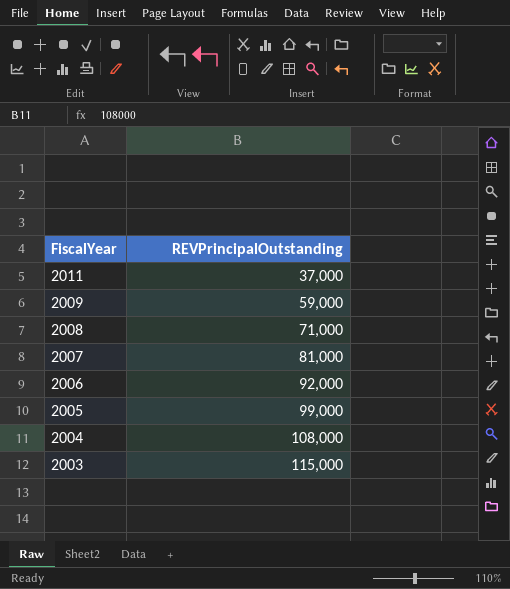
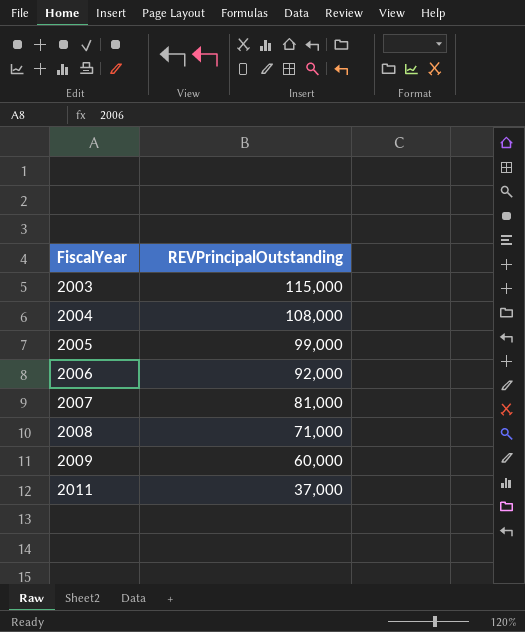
row order: FiscalYear descending -> FiscalYear ascending
2009 | REVPrincipalOutstanding: 59,000 -> 60,000

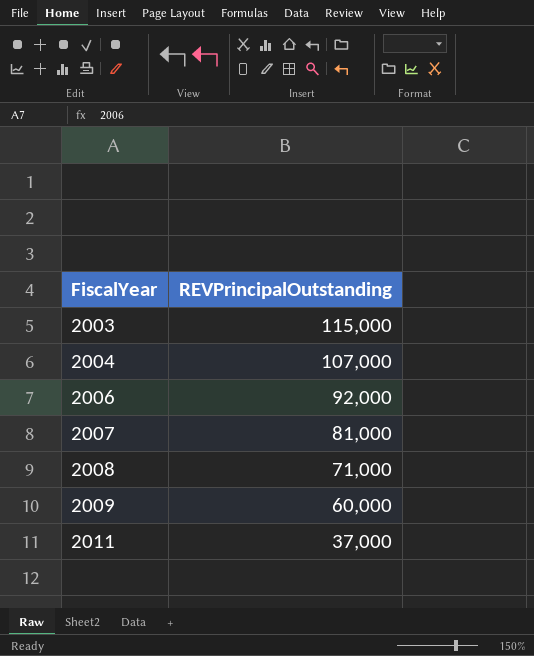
row 2005: 99,000 -> none
2004 | REVPrincipalOutstanding: 108,000 -> 107,000

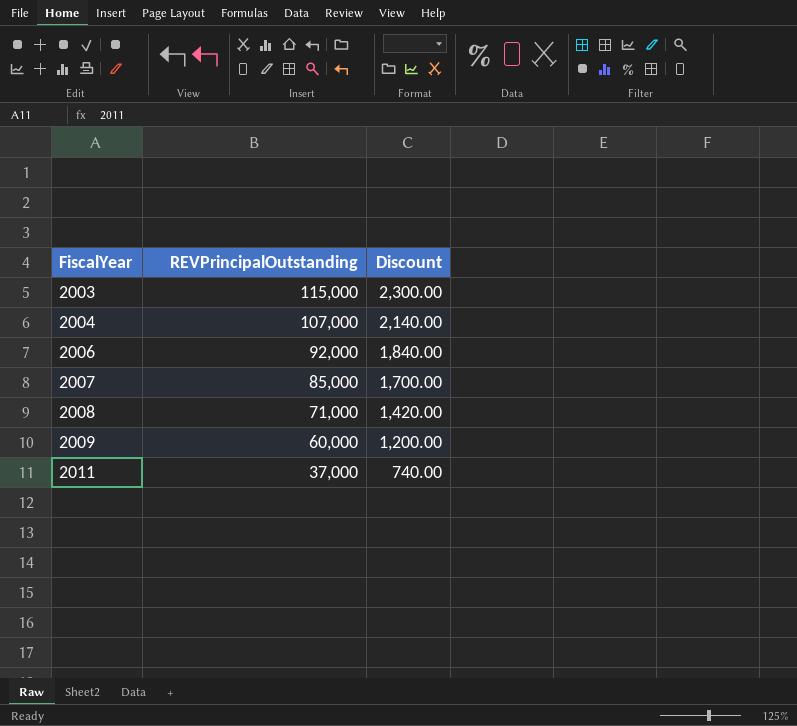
column Discount | formula: none -> [REVPrincipalOutstanding] * 0.02
2007 | REVPrincipalOutstanding: 81,000 -> 85,000

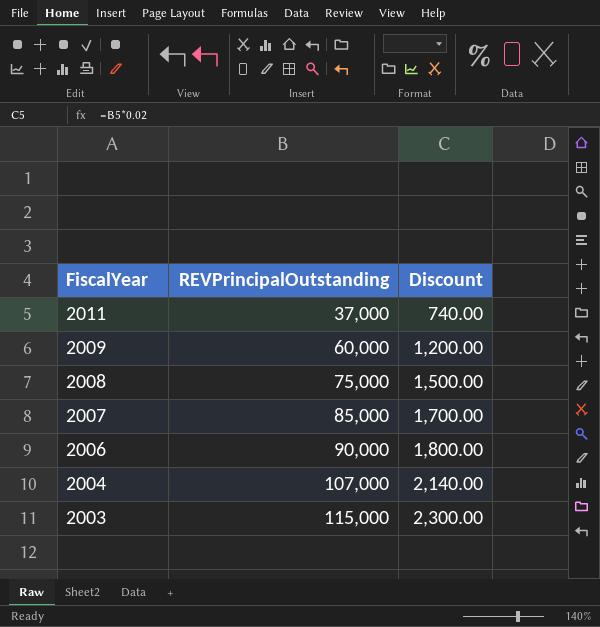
row order: FiscalYear ascending -> FiscalYear descending
2008 | REVPrincipalOutstanding: 71,000 -> 75,000
2008 | Discount: 1,420.00 -> 1,500.00
2006 | REVPrincipalOutstanding: 92,000 -> 90,000
2006 | Discount: 1,840.00 -> 1,800.00

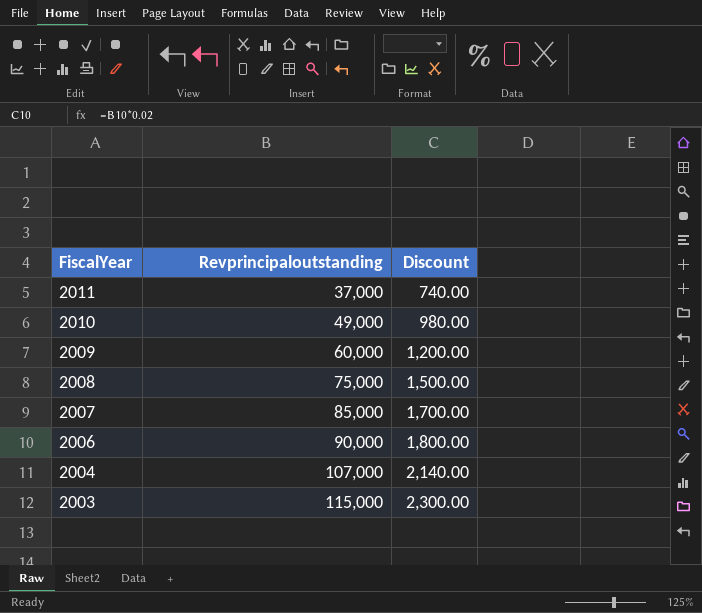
column name: REVPrincipalOutstanding -> Revprincipaloutstanding
row 2010: none -> 49,000 | 980.00

